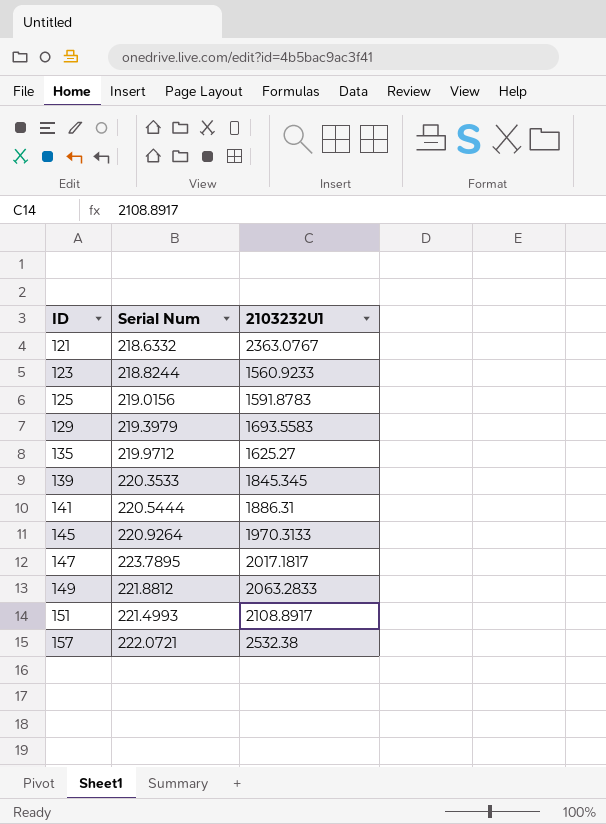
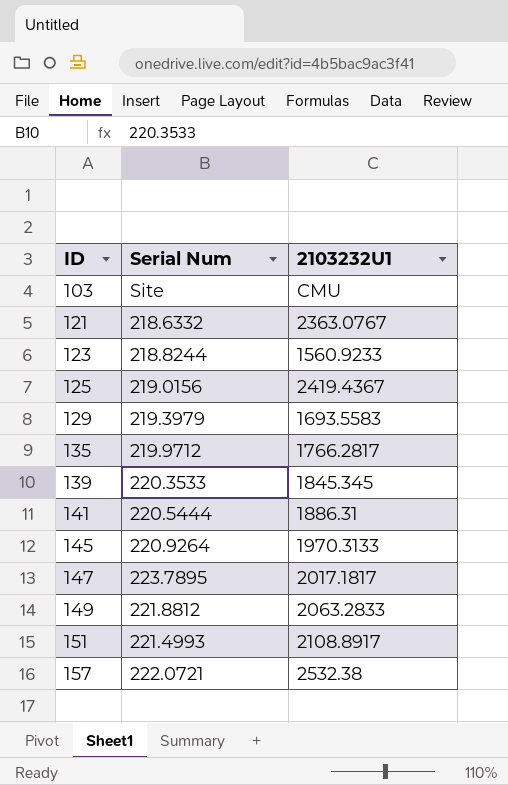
row 103: none -> Site | CMU
125 | 2103232U1: 1591.8783 -> 2419.4367
135 | 2103232U1: 1625.27 -> 1766.2817

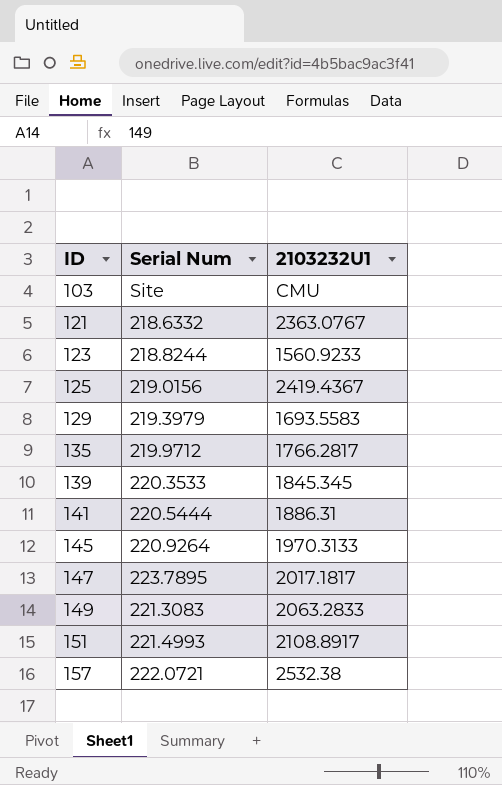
149 | Serial Num: 221.8812 -> 221.3083

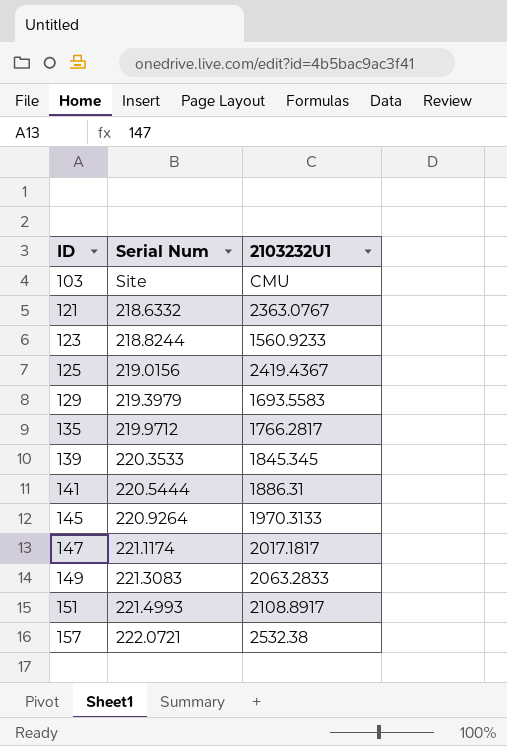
147 | Serial Num: 223.7895 -> 221.1174

